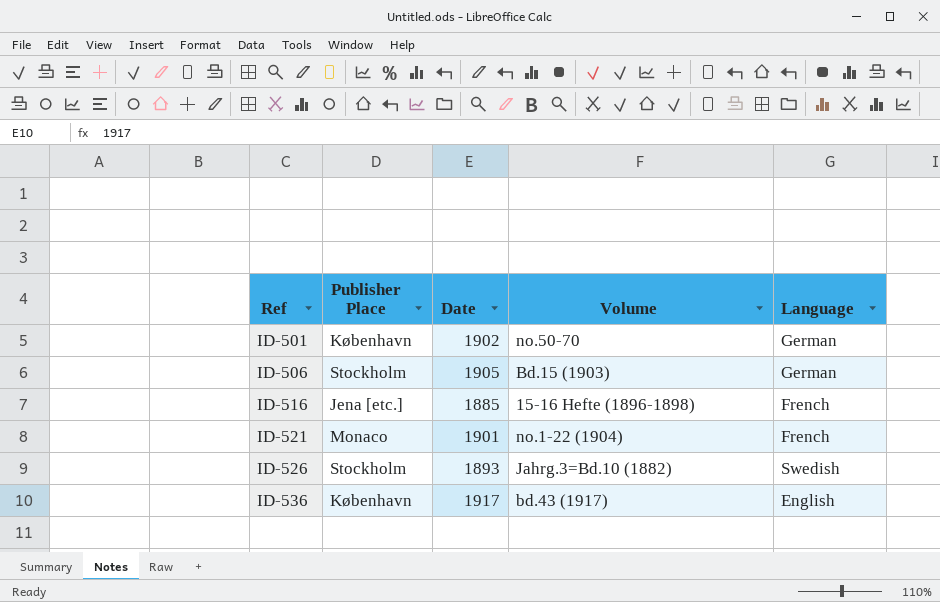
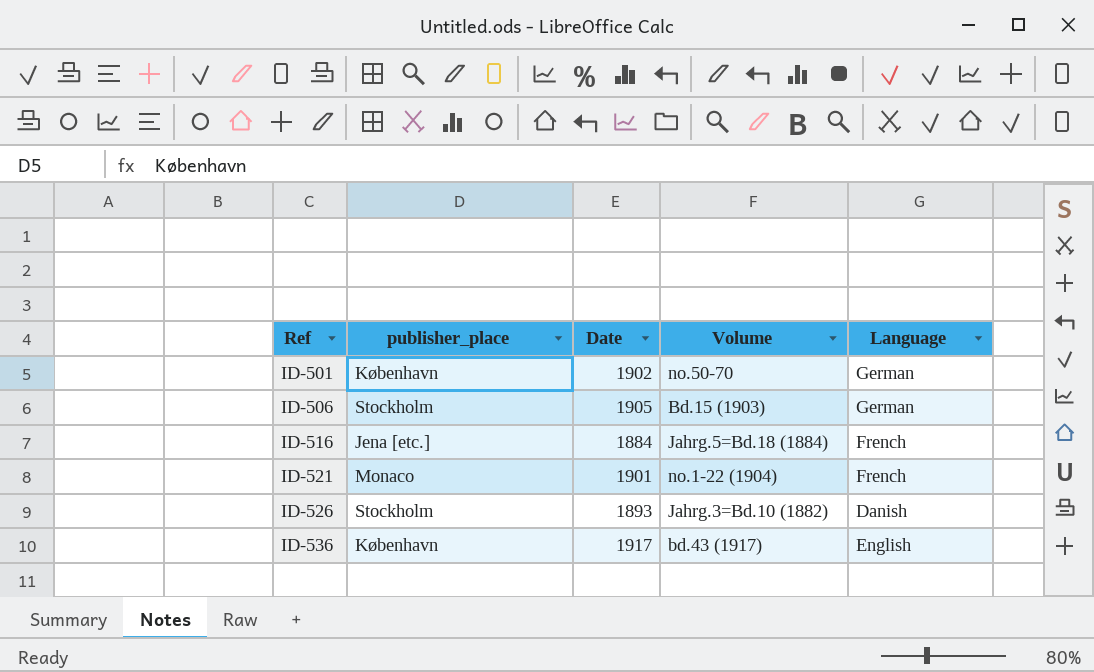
column name: Publisher Place -> publisher_place
ID-516 | Date: 1885 -> 1884
ID-516 | Volume: 15-16 Hefte (1896-1898) -> Jahrg.5=Bd.18 (1884)
ID-526 | Language: Swedish -> Danish

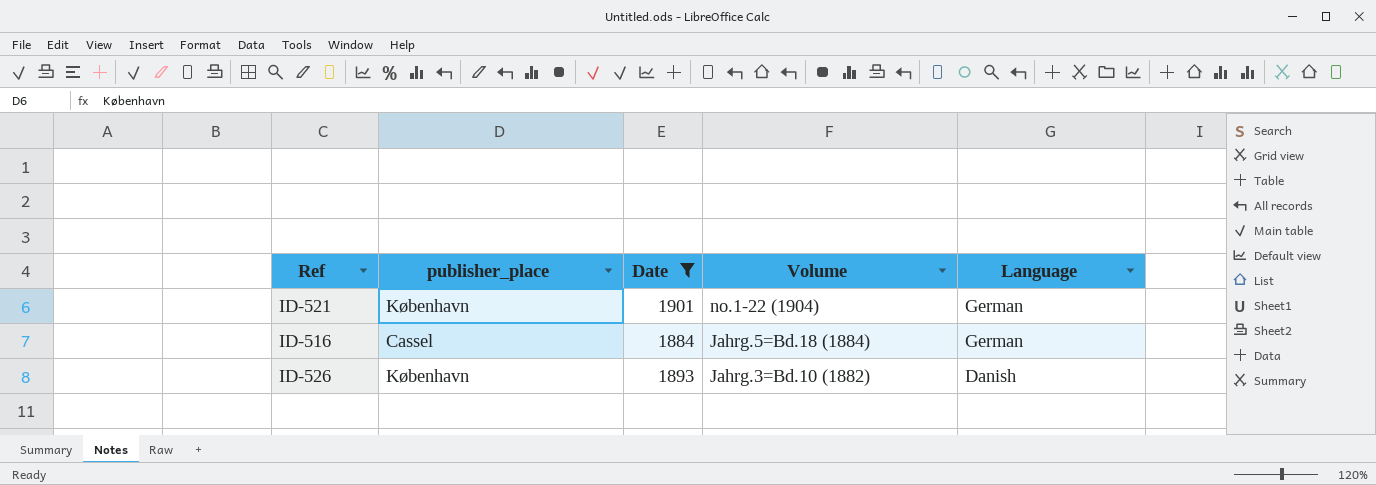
filter: none -> Date <= 1901
row order: Ref ascending -> Volume descending
ID-521 | publisher_place: Monaco -> København
ID-521 | Language: French -> German
ID-516 | publisher_place: Jena [etc.] -> Cassel
ID-516 | Language: French -> German
ID-526 | publisher_place: Stockholm -> København

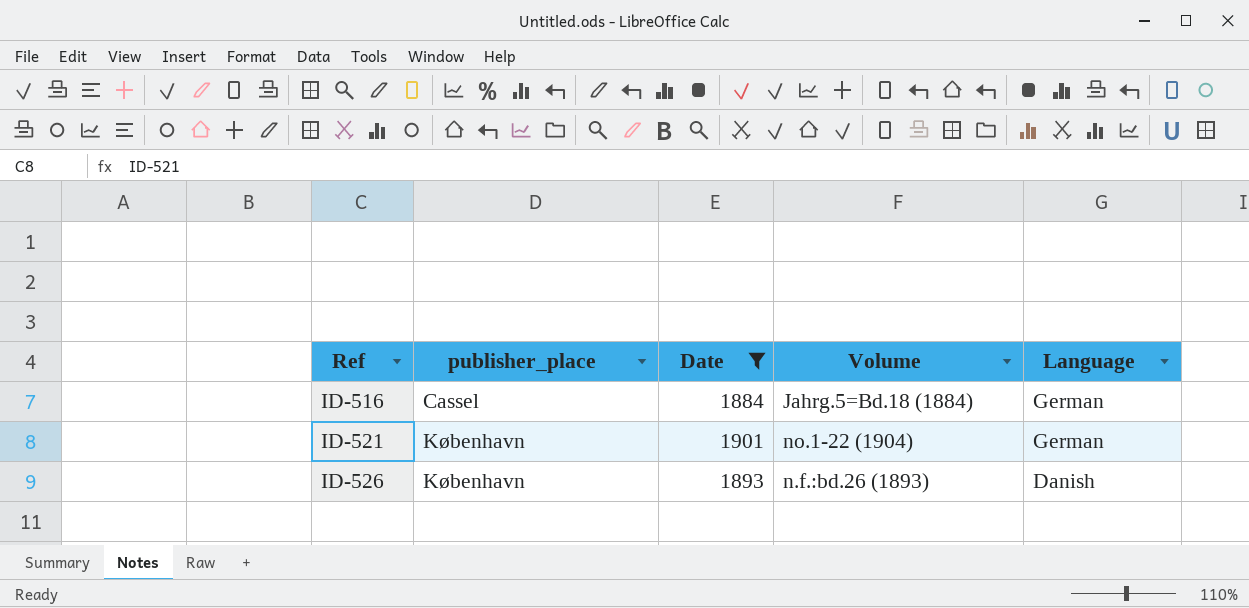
row order: Volume descending -> Ref ascending
ID-526 | Volume: Jahrg.3=Bd.10 (1882) -> n.f.:bd.26 (1893)

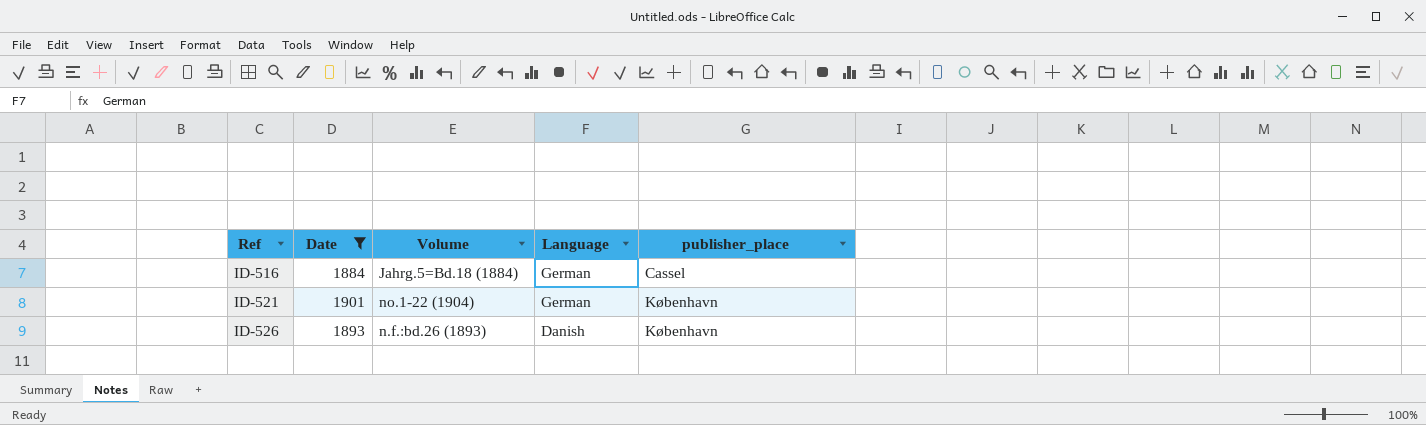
column publisher_place | position: 2 -> 5

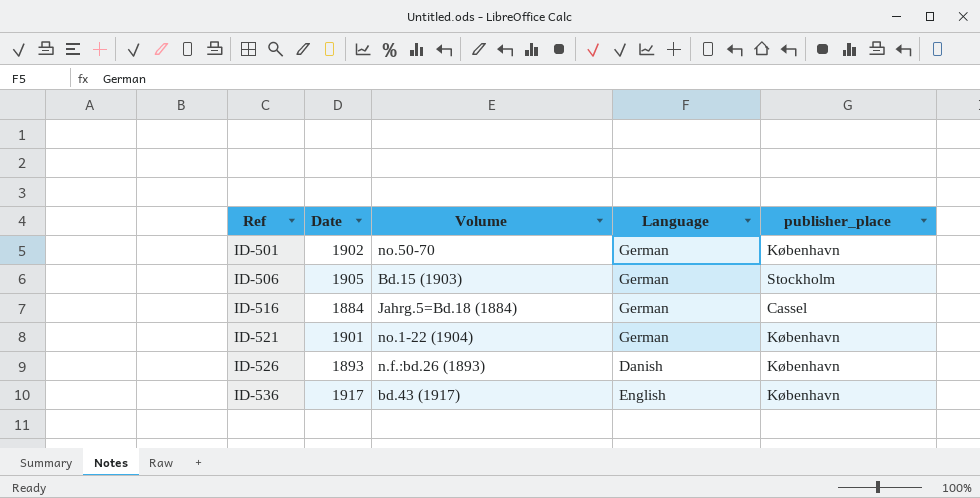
filter: Date <= 1901 -> none

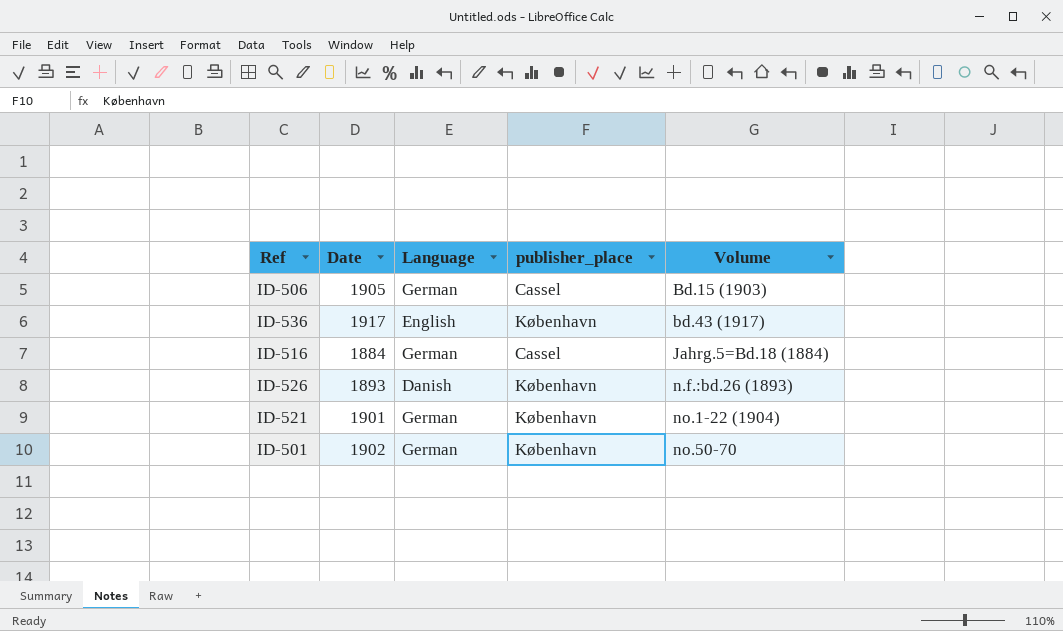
row order: Ref ascending -> Volume ascending
column Volume | position: 3 -> 5
ID-506 | publisher_place: Stockholm -> Cassel

